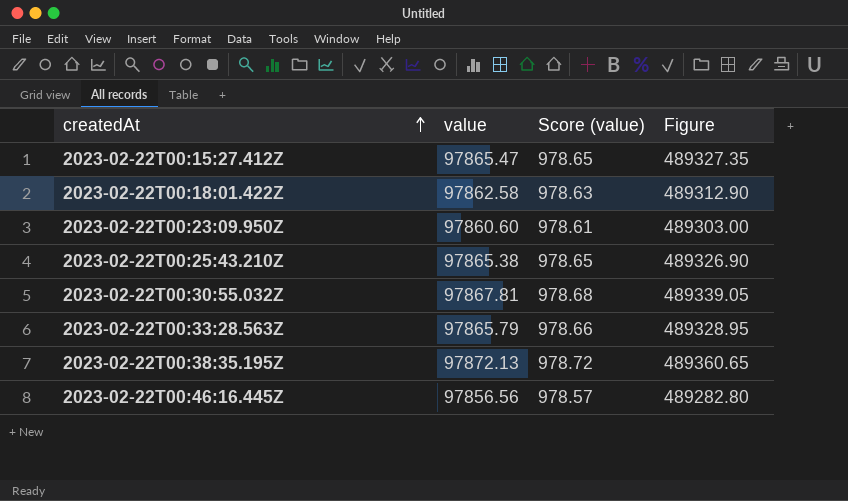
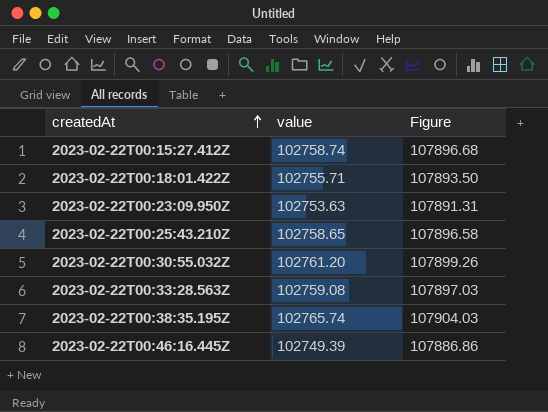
column Score (value) | formula: [value] * 0.01 -> none
column Figure | formula: [value] * 5 -> [value] * 1.05
2023-02-22T00:15:27.412Z | value: 97865.47 -> 102758.74
2023-02-22T00:18:01.422Z | value: 97862.58 -> 102755.71
2023-02-22T00:23:09.950Z | value: 97860.60 -> 102753.63
2023-02-22T00:25:43.210Z | value: 97865.38 -> 102758.65
2023-02-22T00:30:55.032Z | value: 97867.81 -> 102761.20
2023-02-22T00:33:28.563Z | value: 97865.79 -> 102759.08
2023-02-22T00:38:35.195Z | value: 97872.13 -> 102765.74
2023-02-22T00:46:16.445Z | value: 97856.56 -> 102749.39

